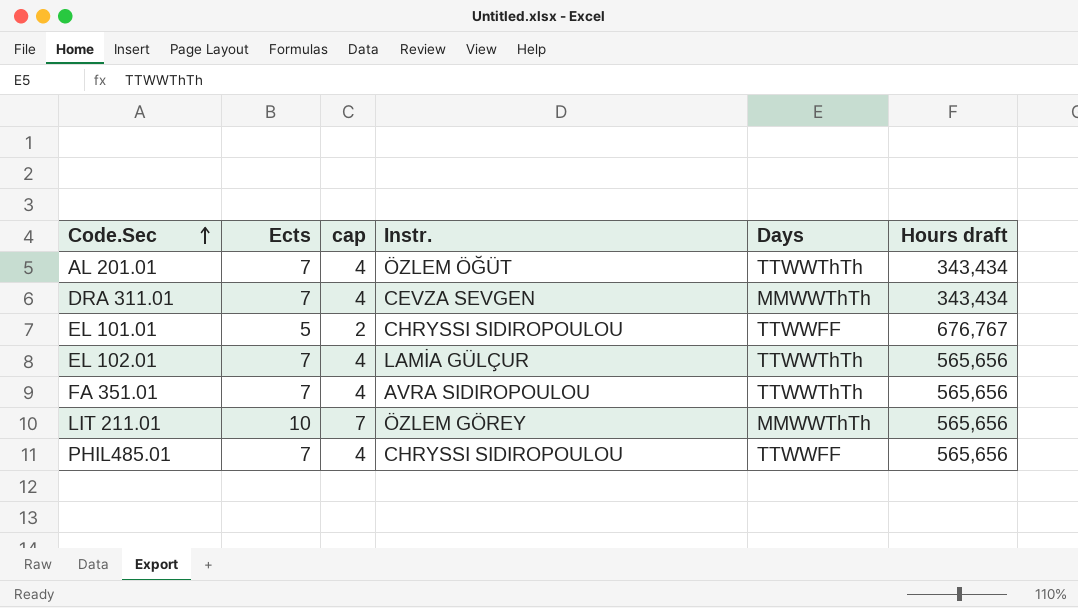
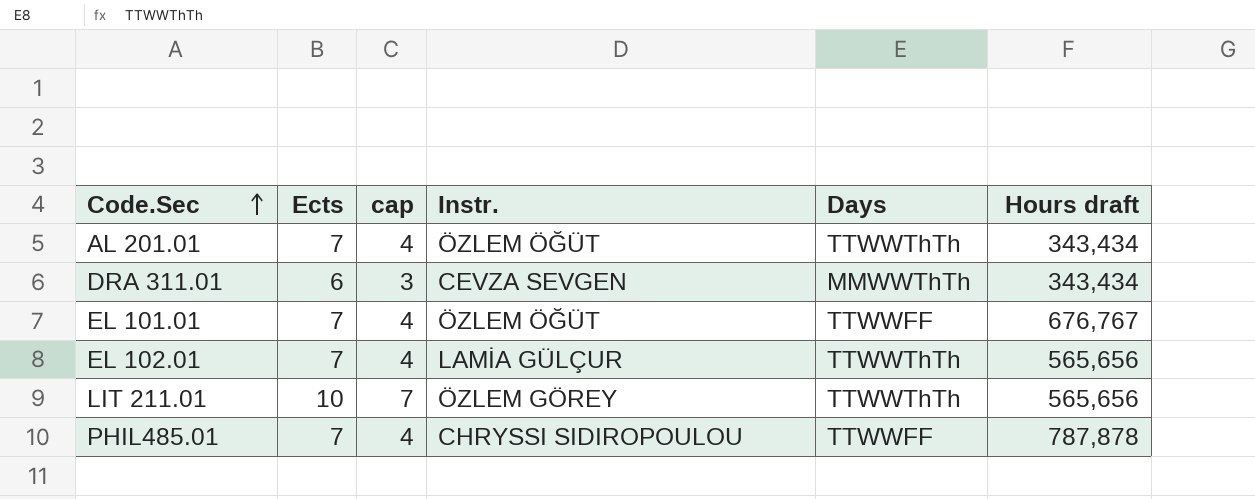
row FA 351.01: 7 | 4 | AVRA SIDIROPOULOU | TTWWThTh | 565,656 -> none
DRA 311.01 | Ects: 7 -> 6
DRA 311.01 | cap: 4 -> 3
EL 101.01 | Ects: 5 -> 7
EL 101.01 | cap: 2 -> 4
EL 101.01 | Instr.: CHRYSSI SIDIROPOULOU -> ÖZLEM ÖĞÜT
LIT 211.01 | Days: MMWWThTh -> TTWWThTh
PHIL485.01 | Hours draft: 565,656 -> 787,878

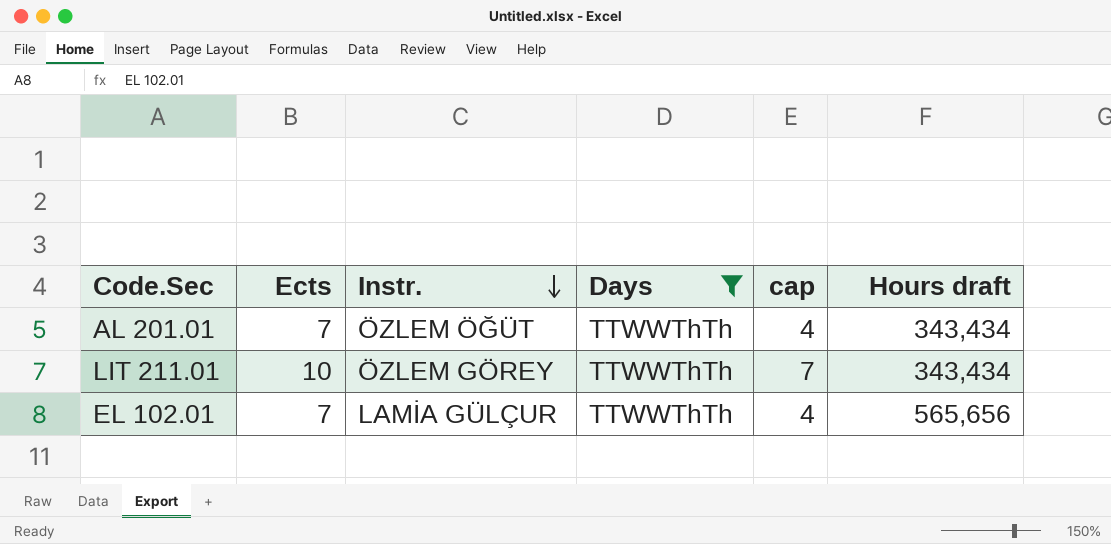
filter: none -> Days = TTWWThTh
row order: Code.Sec ascending -> Instr. descending
column cap | position: 3 -> 5
LIT 211.01 | Hours draft: 565,656 -> 343,434

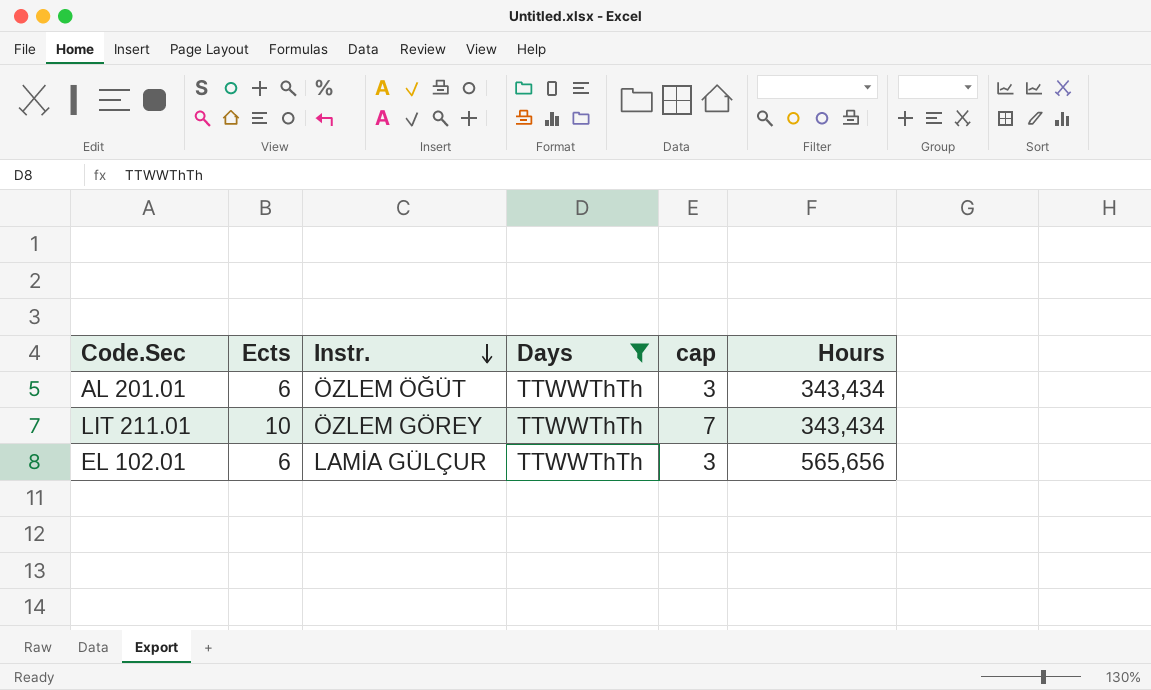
column name: Hours draft -> Hours
AL 201.01 | Ects: 7 -> 6
AL 201.01 | cap: 4 -> 3
EL 102.01 | Ects: 7 -> 6
EL 102.01 | cap: 4 -> 3

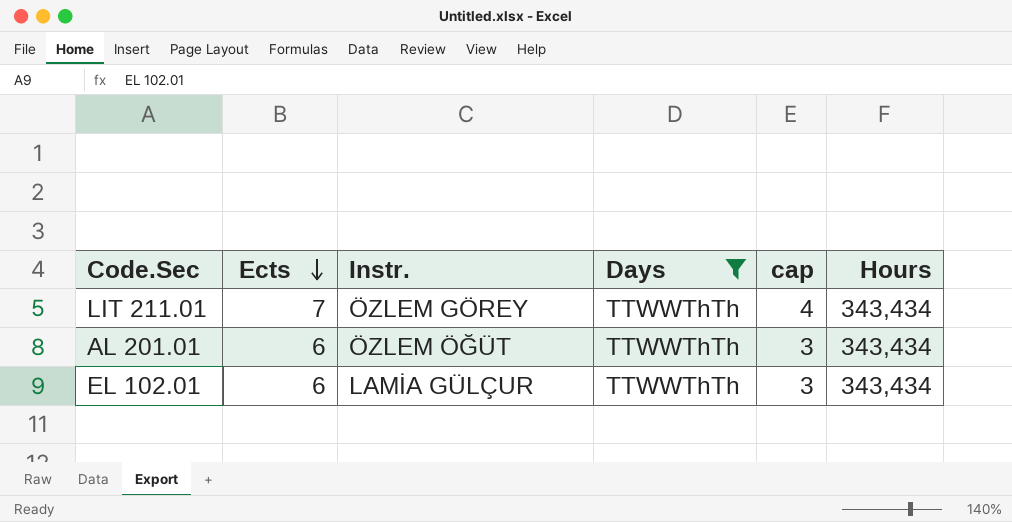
row order: Instr. descending -> Ects descending
LIT 211.01 | Ects: 10 -> 7
LIT 211.01 | cap: 7 -> 4
EL 102.01 | Hours: 565,656 -> 343,434

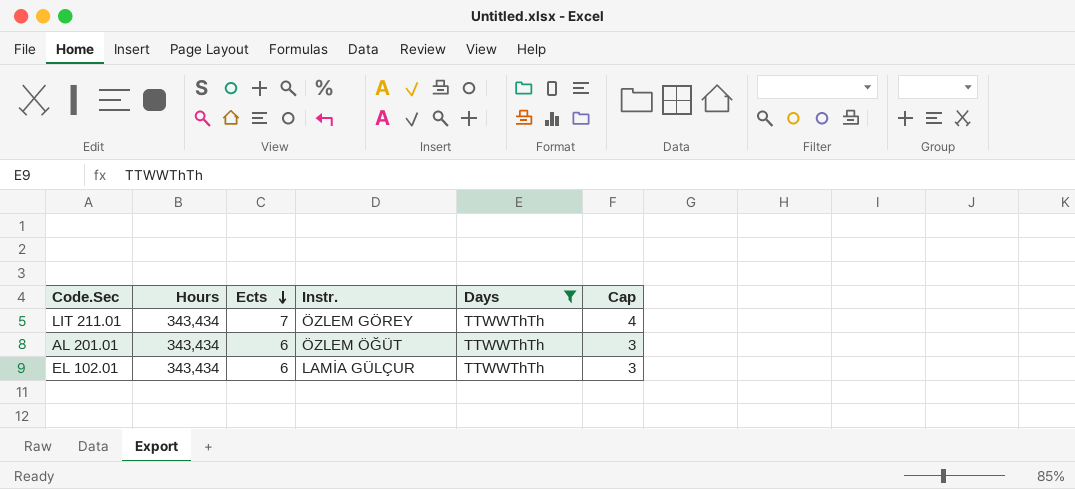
column Hours | position: 6 -> 2
column name: cap -> Cap

